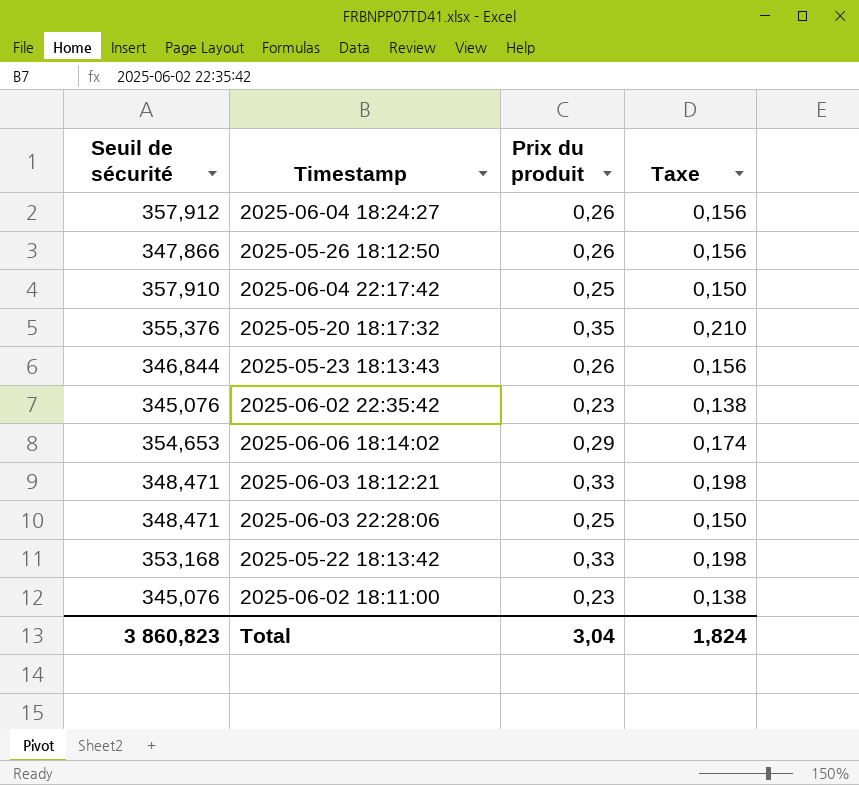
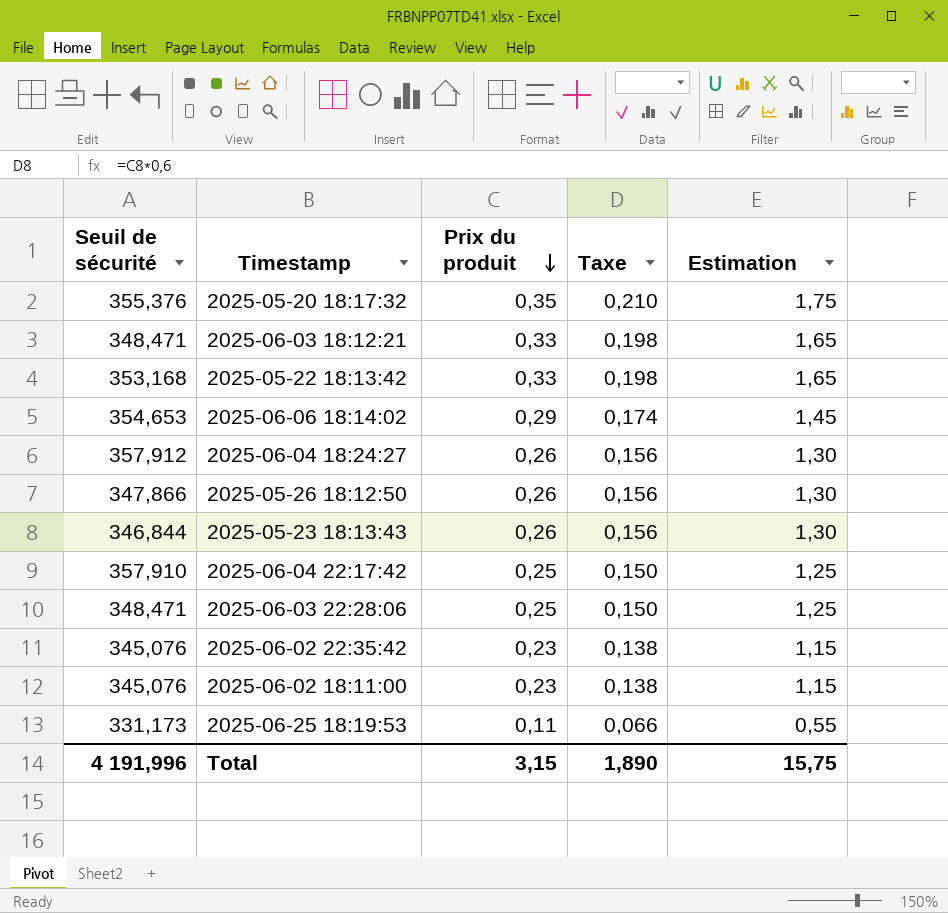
row order: none -> Prix du produit descending
column Estimation | formula: none -> [Prix du produit] * 5
row 2025-06-25 18:19:53: none -> 331,173 | 0,11 | 0,066 | 0,55
Total | Seuil de sécurité: 3 860,823 -> 4 191,996
Total | Prix du produit: 3,04 -> 3,15
Total | Taxe: 1,824 -> 1,890

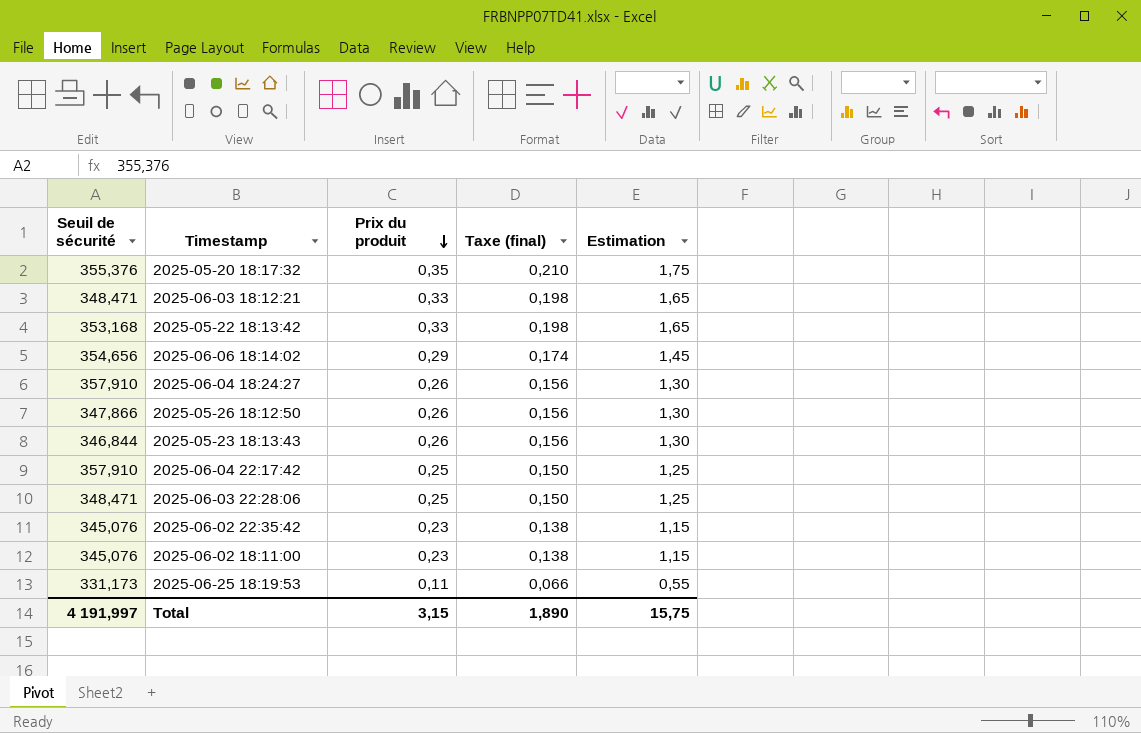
column name: Taxe -> Taxe (final)
2025-06-06 18:14:02 | Seuil de sécurité: 354,653 -> 354,656
2025-06-04 18:24:27 | Seuil de sécurité: 357,912 -> 357,910
Total | Seuil de sécurité: 4 191,996 -> 4 191,997

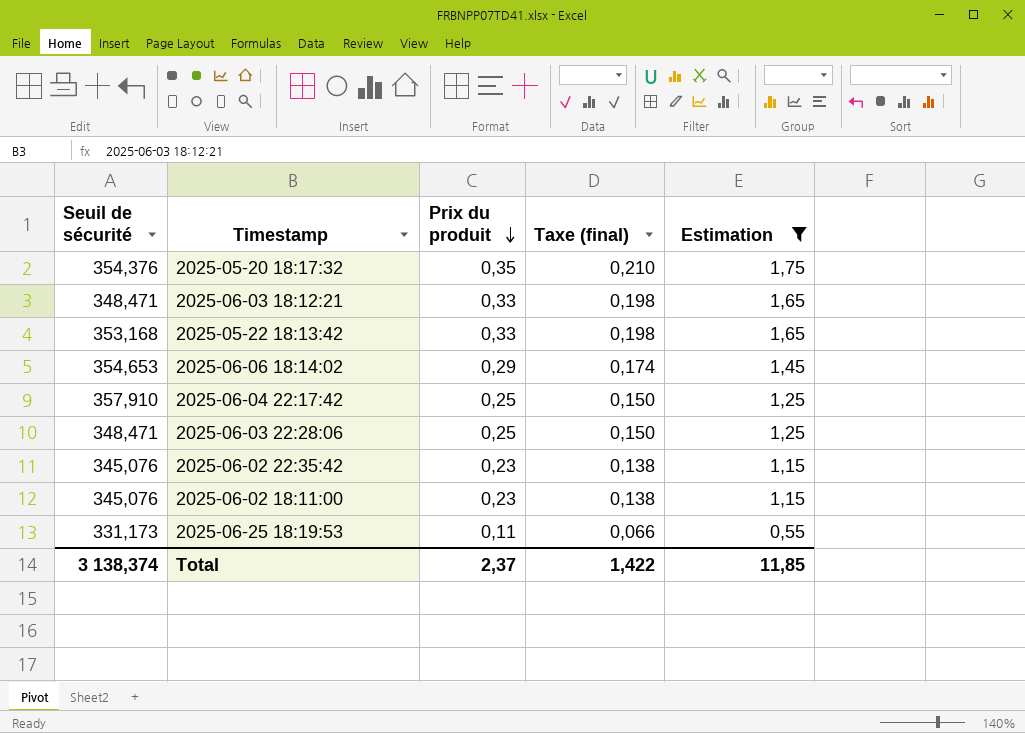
filter: none -> Estimation != 1,30
2025-05-20 18:17:32 | Seuil de sécurité: 355,376 -> 354,376
2025-06-06 18:14:02 | Seuil de sécurité: 354,656 -> 354,653
Total | Seuil de sécurité: 4 191,997 -> 3 138,374
Total | Prix du produit: 3,15 -> 2,37
Total | Taxe (final): 1,890 -> 1,422
Total | Estimation: 15,75 -> 11,85

